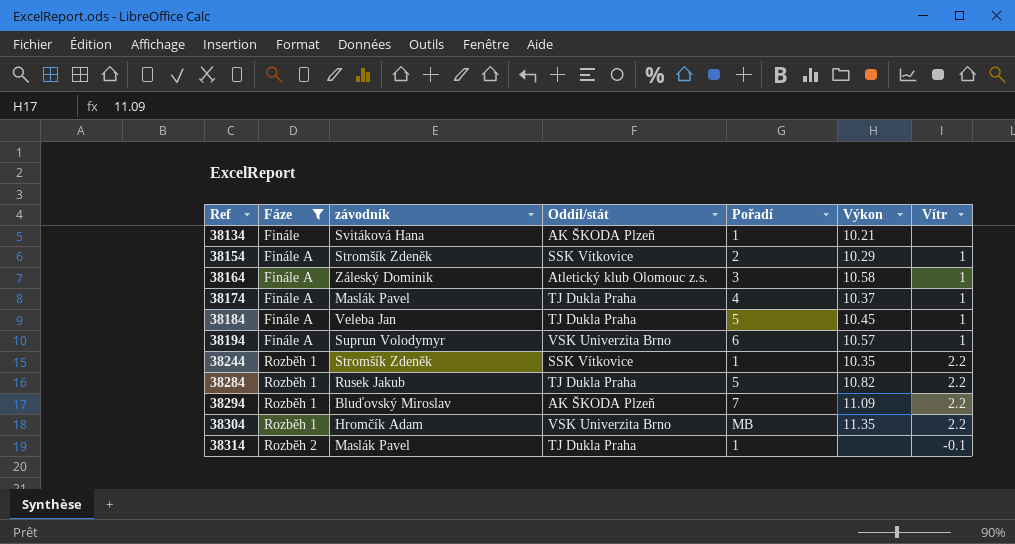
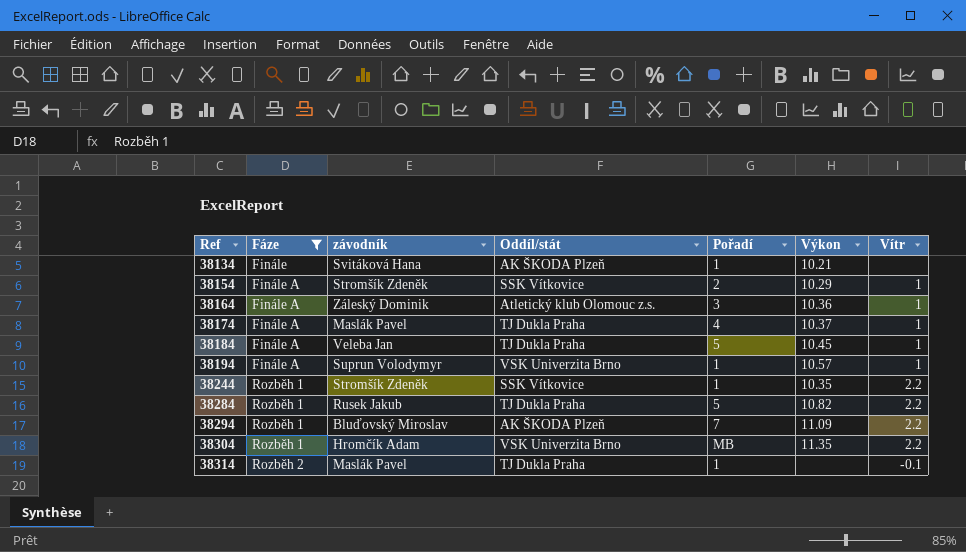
38164 | Výkon: 10.58 -> 10.36
38194 | Pořadí: 6 -> 1

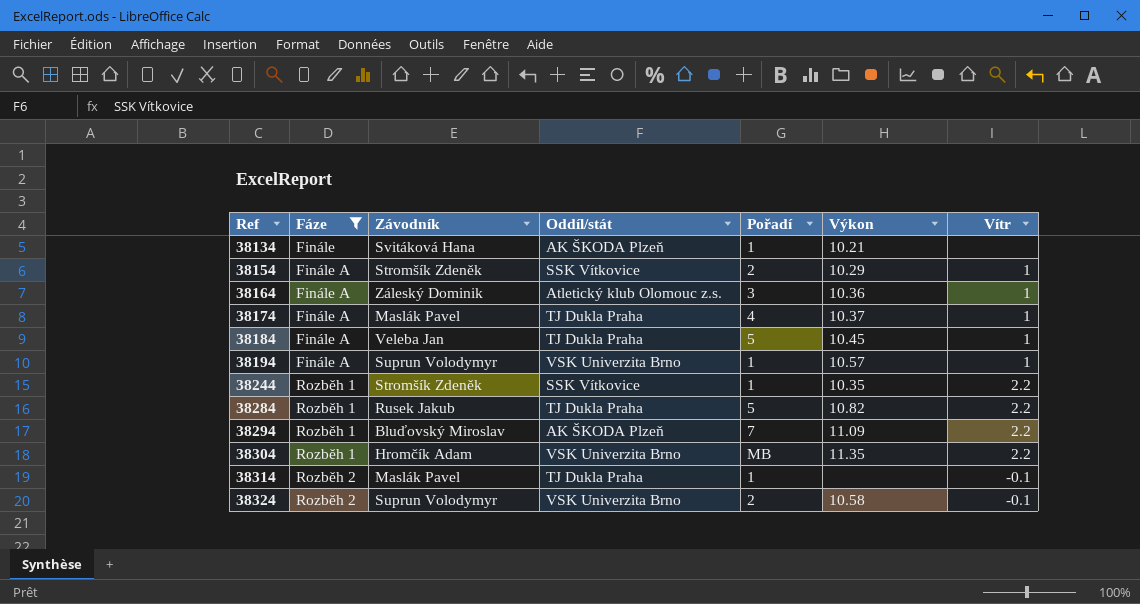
column name: závodník -> Závodník
row 38324: none -> Rozběh 2 | Suprun Volodymyr | VSK Univerzita Brno | 2 | 10.58 | -0.1

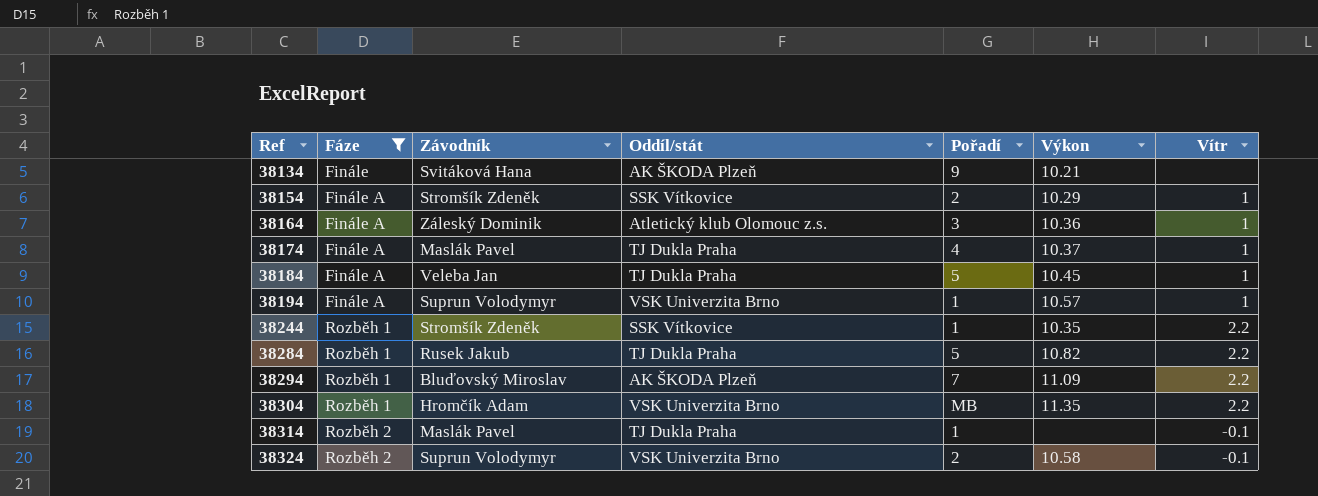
38134 | Pořadí: 1 -> 9

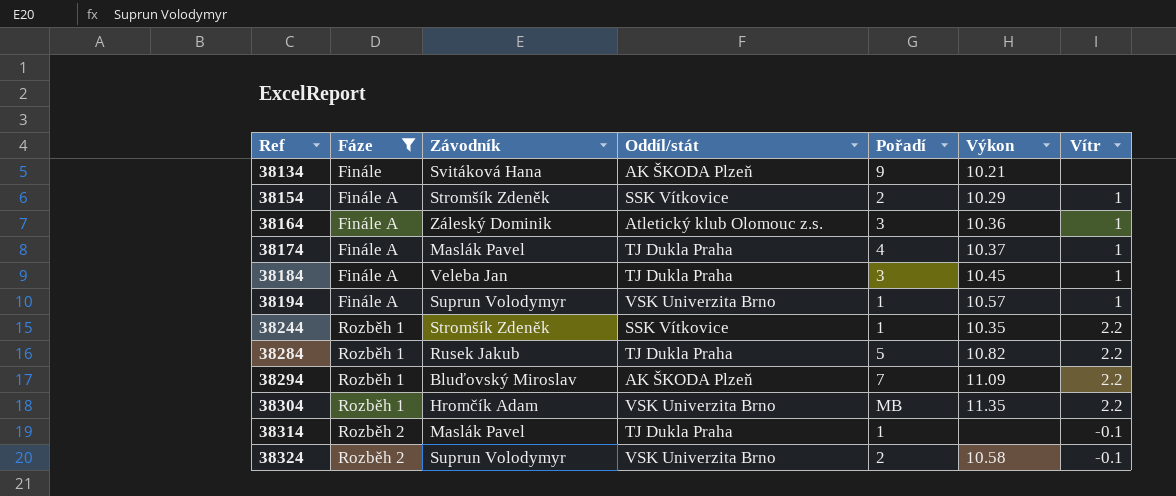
38184 | Pořadí: 5 -> 3

